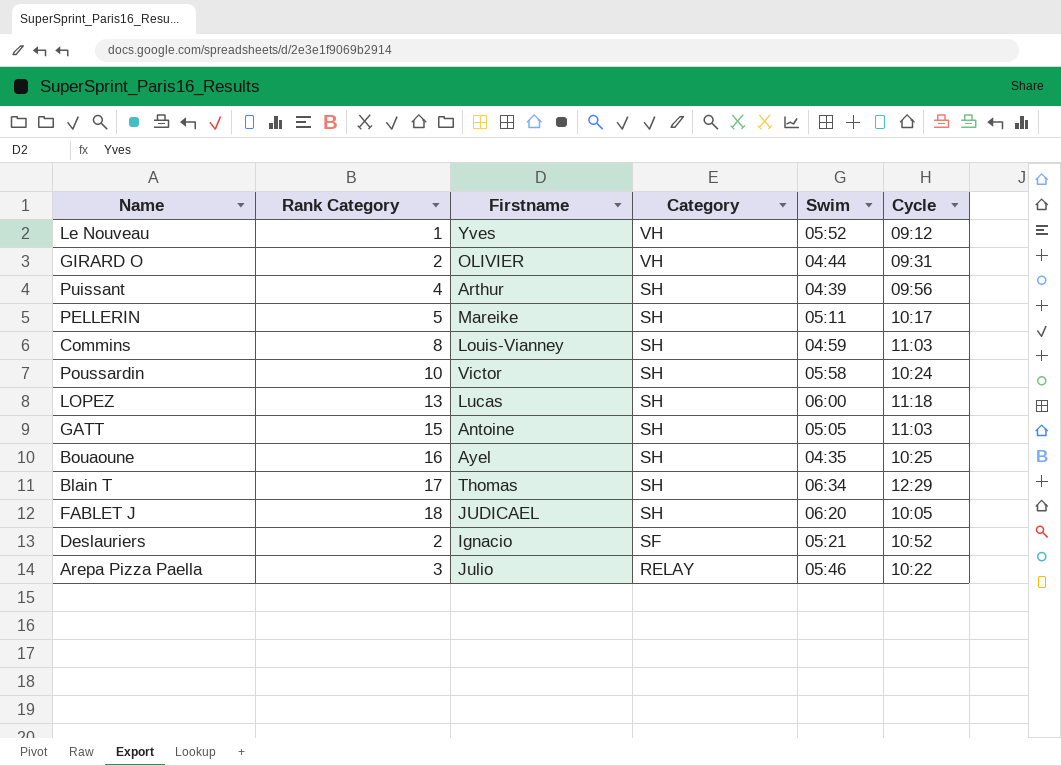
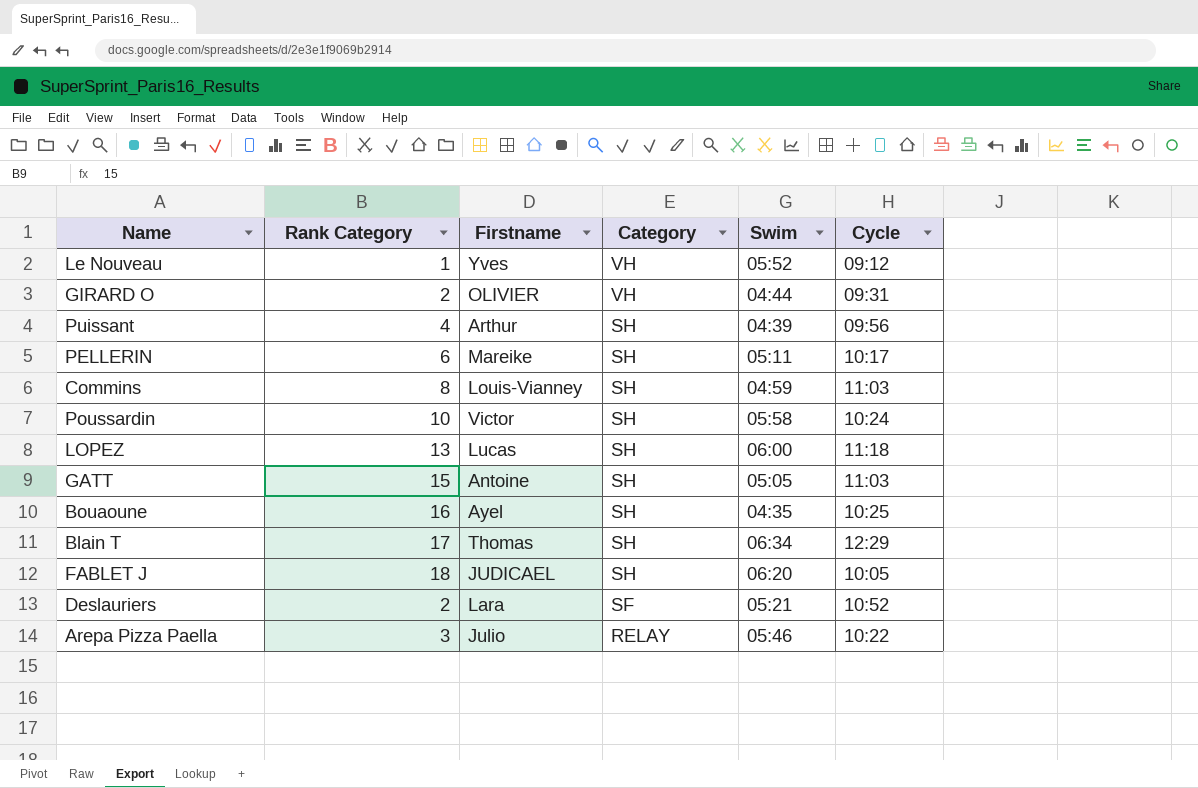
PELLERIN | Rank Category: 5 -> 6
Deslauriers | Firstname: Ignacio -> Lara

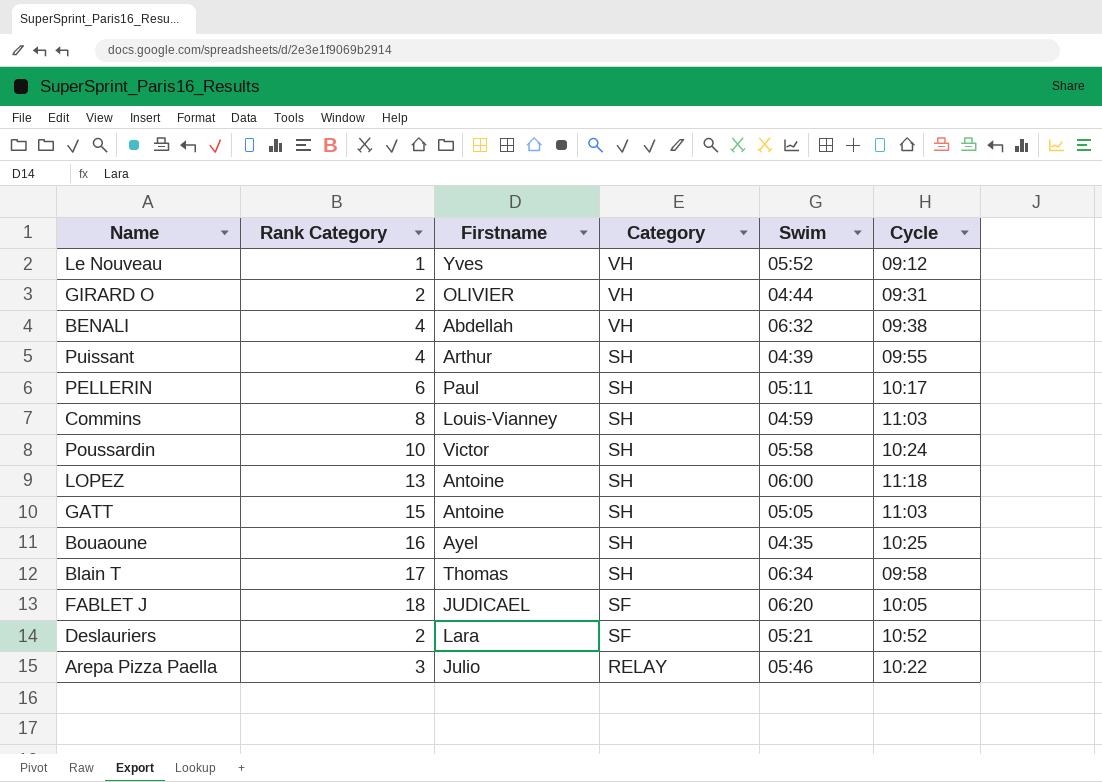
row BENALI: none -> 4 | Abdellah | VH | 06:32 | 09:38
Puissant | Cycle: 09:56 -> 09:55
PELLERIN | Firstname: Mareike -> Paul
LOPEZ | Firstname: Lucas -> Antoine
Blain T | Cycle: 12:29 -> 09:58
FABLET J | Category: SH -> SF

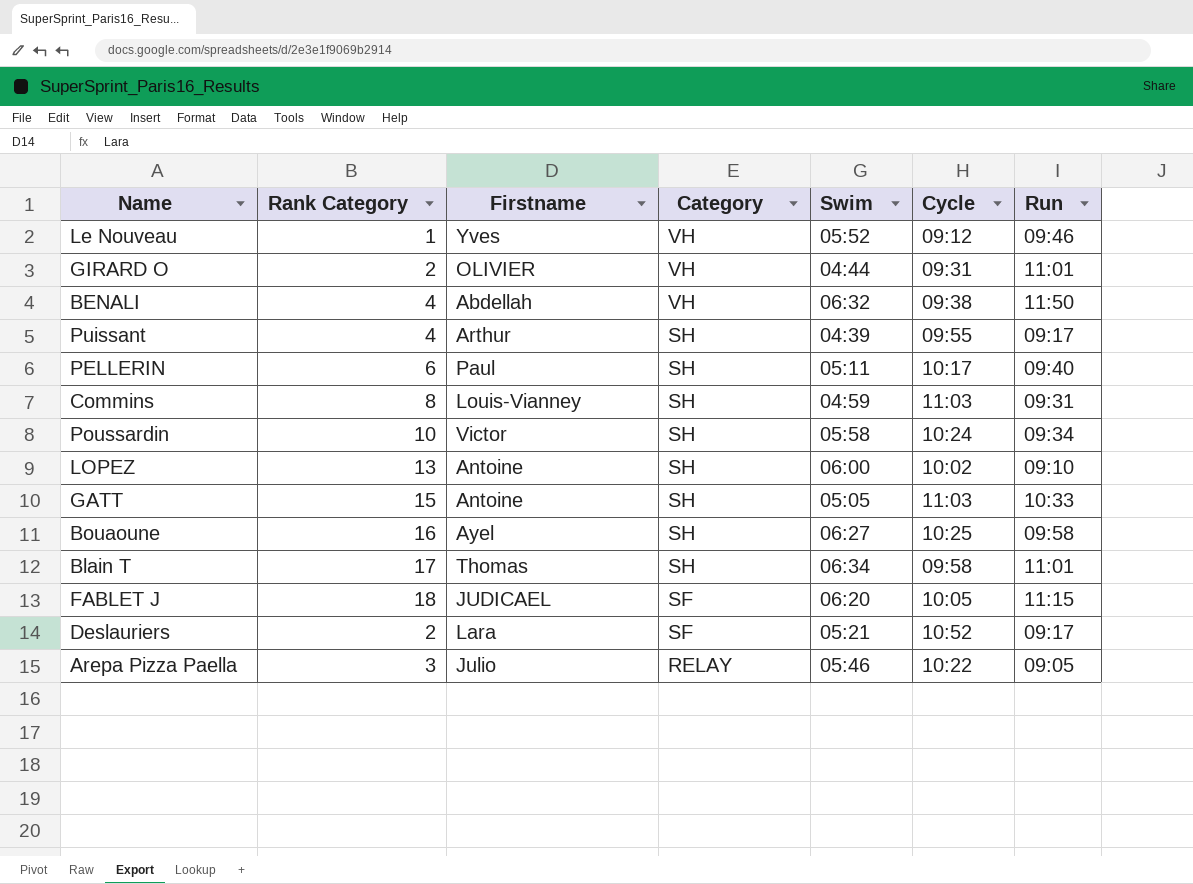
column Run | position: none -> 7
LOPEZ | Cycle: 11:18 -> 10:02
Bouaoune | Swim: 04:35 -> 06:27

